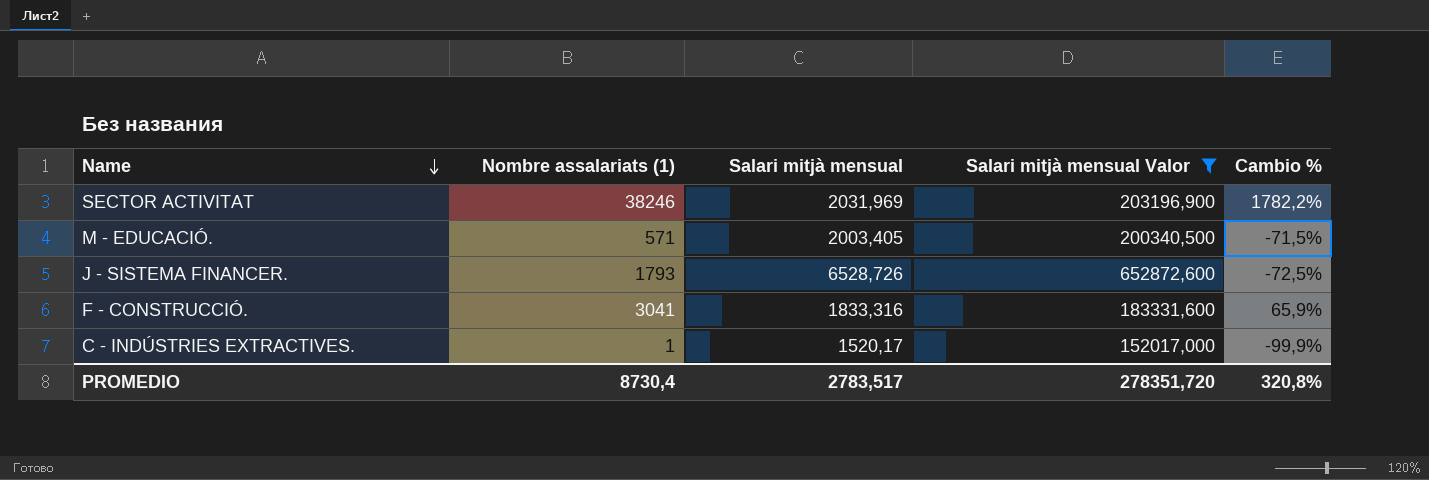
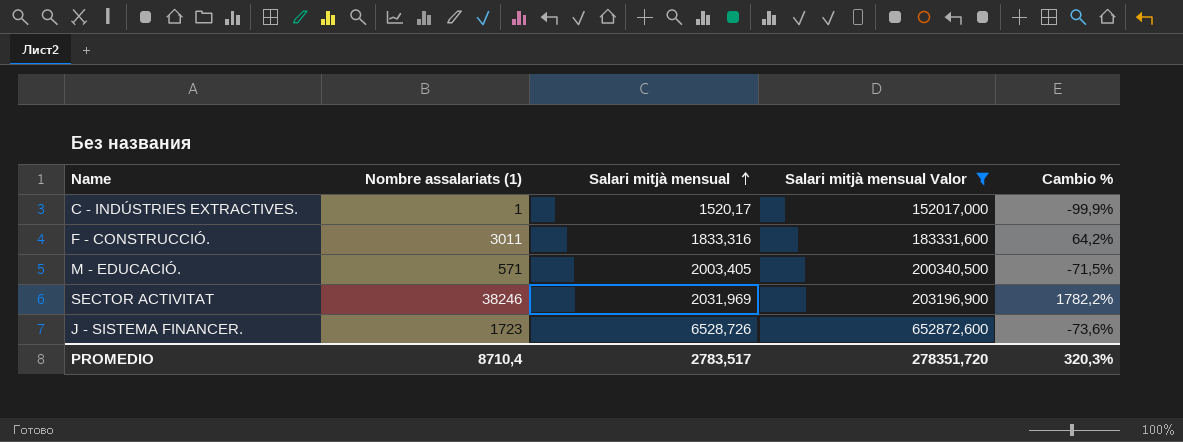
row order: Name descending -> Salari mitjà mensual ascending
F - CONSTRUCCIÓ. | Nombre assalariats (1): 3041 -> 3011
F - CONSTRUCCIÓ. | Cambio %: 65,9% -> 64,2%
J - SISTEMA FINANCER. | Nombre assalariats (1): 1793 -> 1723
J - SISTEMA FINANCER. | Cambio %: -72,5% -> -73,6%
PROMEDIO | Nombre assalariats (1): 8730,4 -> 8710,4
PROMEDIO | Cambio %: 320,8% -> 320,3%

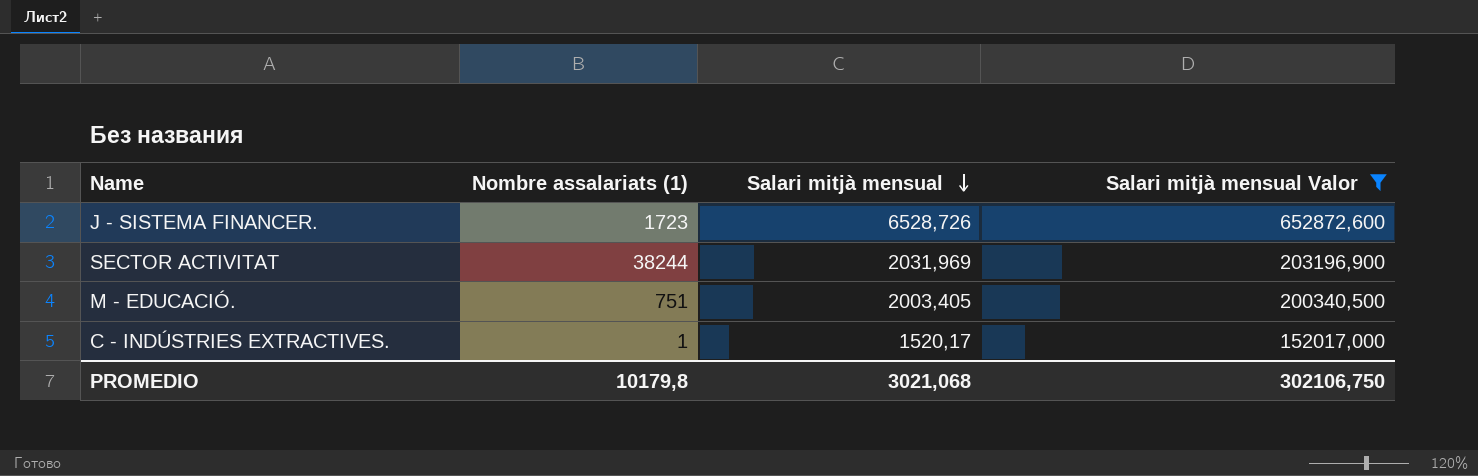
row order: Salari mitjà mensual ascending -> Salari mitjà mensual descending
column Cambio % | formula: ([Nombre assalariats (1)] - [Salari mitjà mensual]) / [Salari mitjà mensual] -> none
row F - CONSTRUCCIÓ.: 3011 | 1833,316 | 183331,600 | 64,2% -> none
SECTOR ACTIVITAT | Nombre assalariats (1): 38246 -> 38244
M - EDUCACIÓ. | Nombre assalariats (1): 571 -> 751
PROMEDIO | Nombre assalariats (1): 8710,4 -> 10179,8
PROMEDIO | Salari mitjà mensual: 2783,517 -> 3021,068
PROMEDIO | Salari mitjà mensual Valor: 278351,720 -> 302106,750

